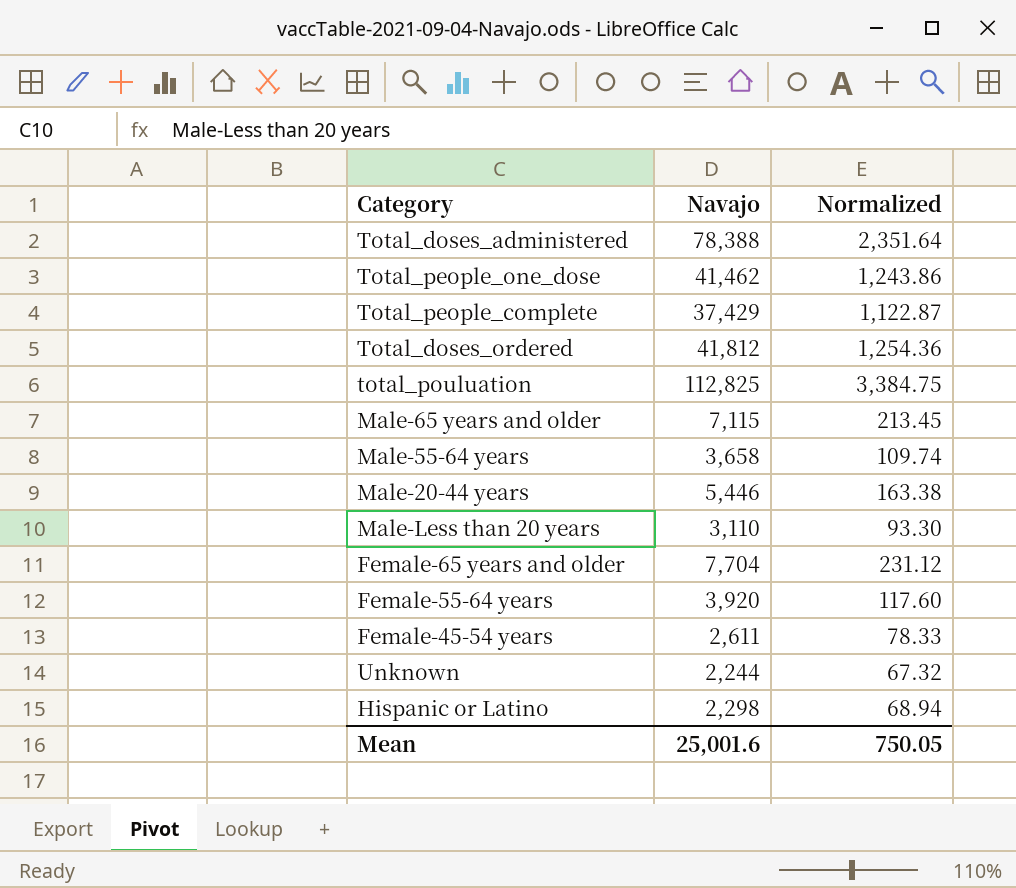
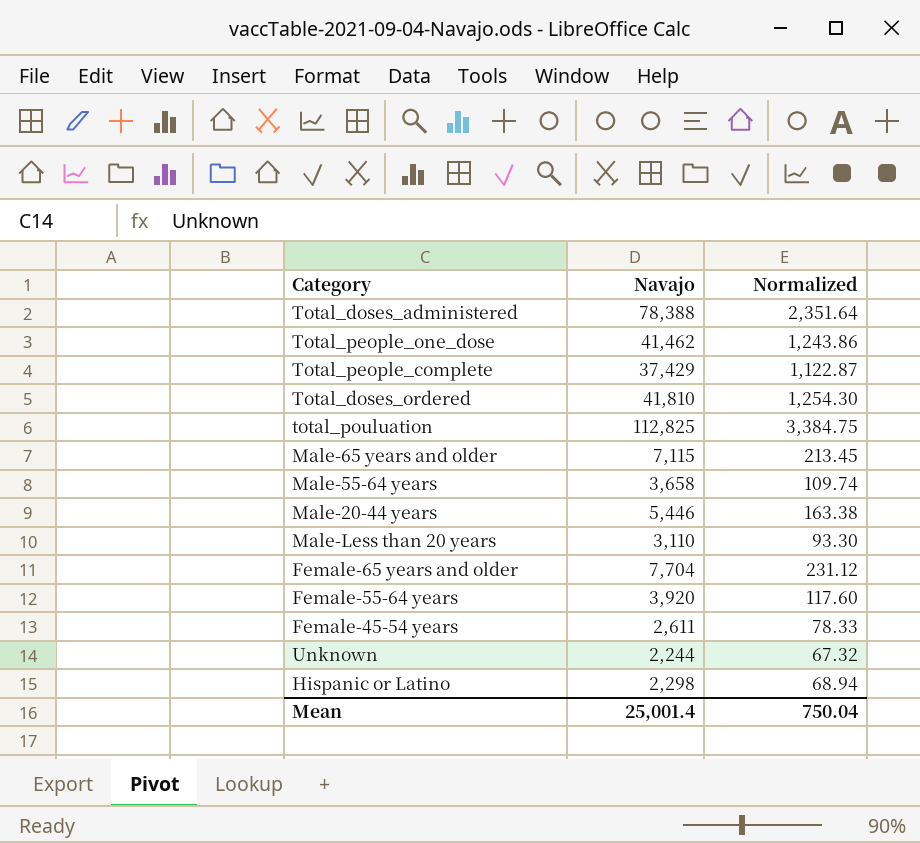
Total_doses_ordered | Navajo: 41,812 -> 41,810
Total_doses_ordered | Normalized: 1,254.36 -> 1,254.30
Mean | Navajo: 25,001.6 -> 25,001.4
Mean | Normalized: 750.05 -> 750.04

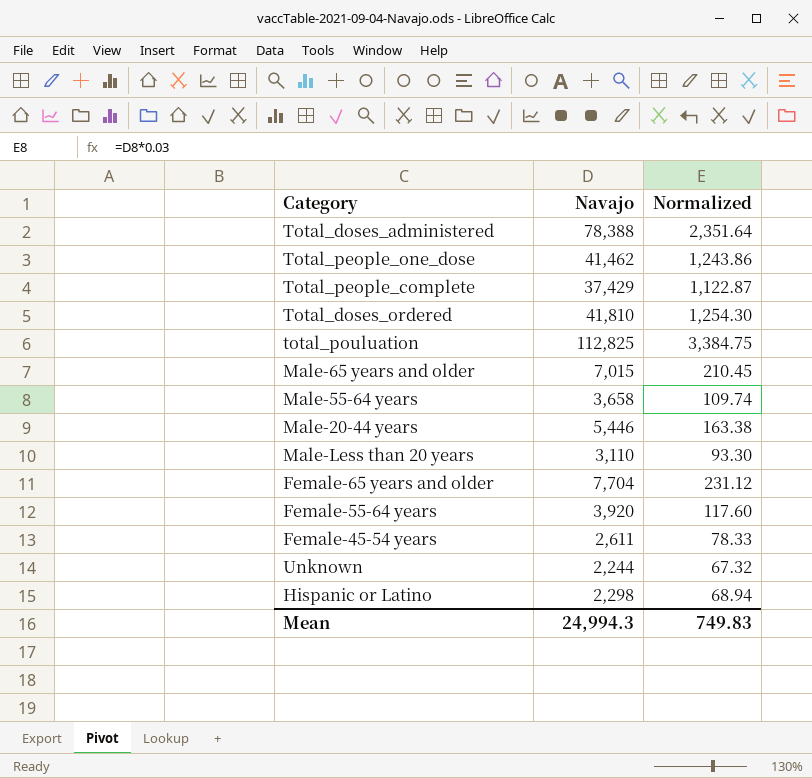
Male-65 years and older | Navajo: 7,115 -> 7,015
Male-65 years and older | Normalized: 213.45 -> 210.45
Mean | Navajo: 25,001.4 -> 24,994.3
Mean | Normalized: 750.04 -> 749.83

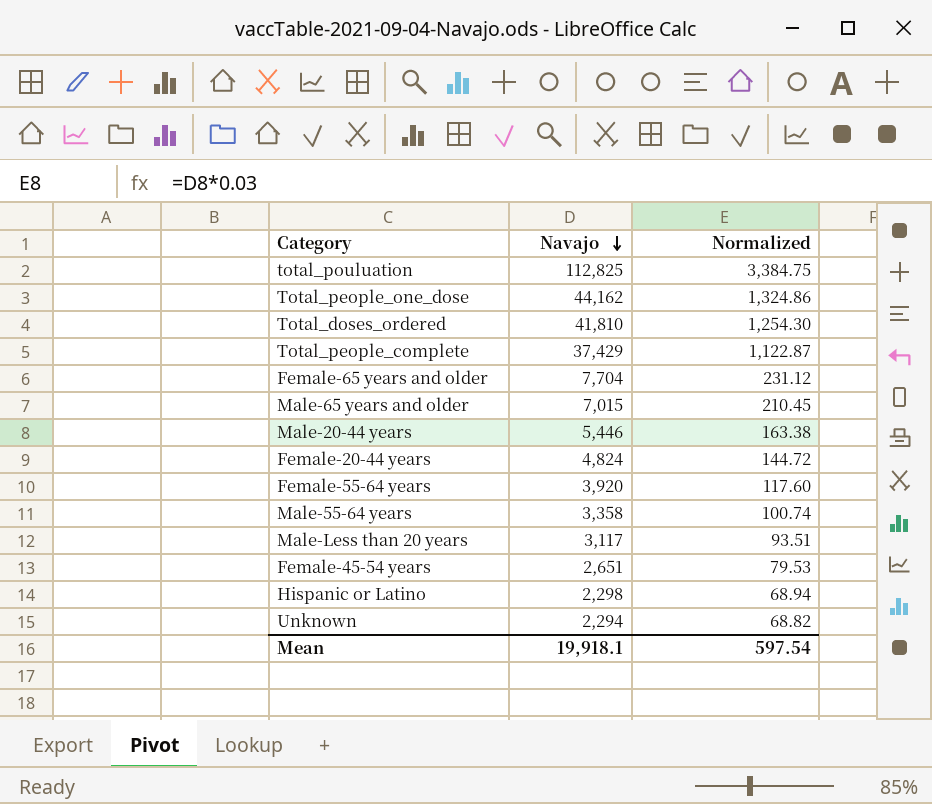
row order: none -> Navajo descending
row Total_doses_administered: 78,388 | 2,351.64 -> none
Total_people_one_dose | Navajo: 41,462 -> 44,162
Total_people_one_dose | Normalized: 1,243.86 -> 1,324.86
row Female-20-44 years: none -> 4,824 | 144.72
Male-55-64 years | Navajo: 3,658 -> 3,358
Male-55-64 years | Normalized: 109.74 -> 100.74
Male-Less than 20 years | Navajo: 3,110 -> 3,117
Male-Less than 20 years | Normalized: 93.30 -> 93.51
Female-45-54 years | Navajo: 2,611 -> 2,651
Female-45-54 years | Normalized: 78.33 -> 79.53
Unknown | Navajo: 2,244 -> 2,294
Unknown | Normalized: 67.32 -> 68.82
Mean | Navajo: 24,994.3 -> 19,918.1
Mean | Normalized: 749.83 -> 597.54

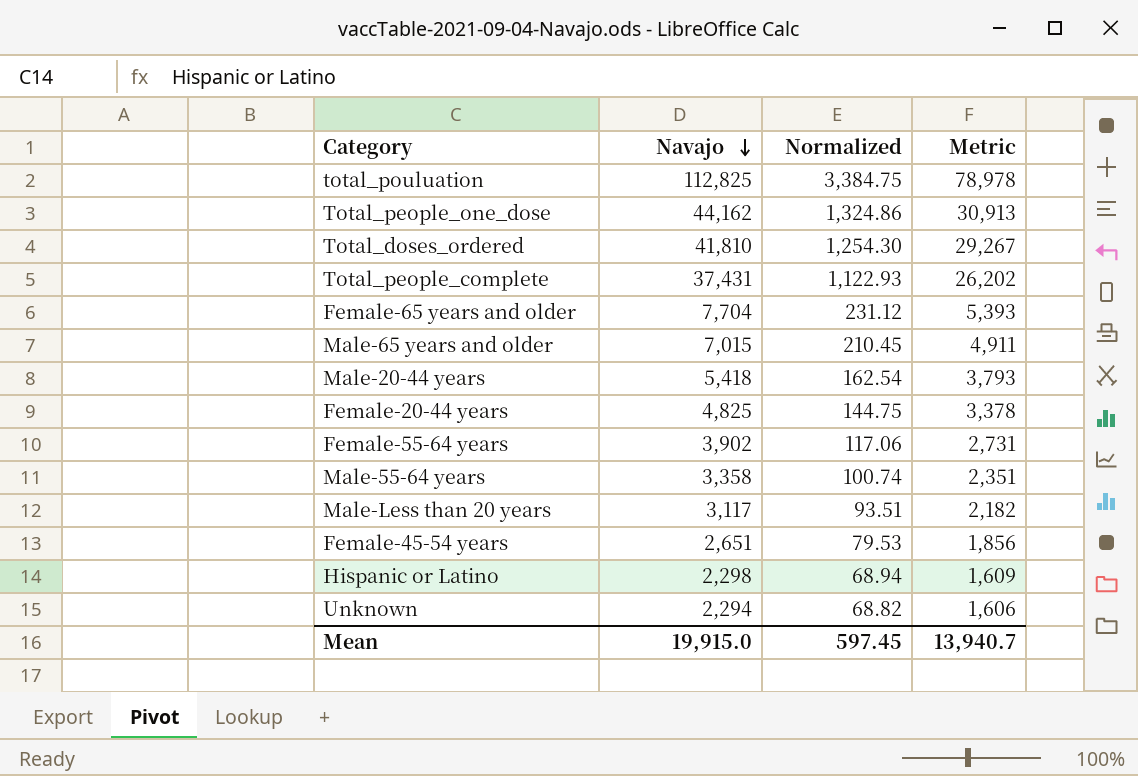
column Metric | formula: none -> [Navajo] * 0.7
Total_people_complete | Navajo: 37,429 -> 37,431
Total_people_complete | Normalized: 1,122.87 -> 1,122.93
Male-20-44 years | Navajo: 5,446 -> 5,418
Male-20-44 years | Normalized: 163.38 -> 162.54
Female-20-44 years | Navajo: 4,824 -> 4,825
Female-20-44 years | Normalized: 144.72 -> 144.75
Female-55-64 years | Navajo: 3,920 -> 3,902
Female-55-64 years | Normalized: 117.60 -> 117.06
Mean | Navajo: 19,918.1 -> 19,915.0
Mean | Normalized: 597.54 -> 597.45

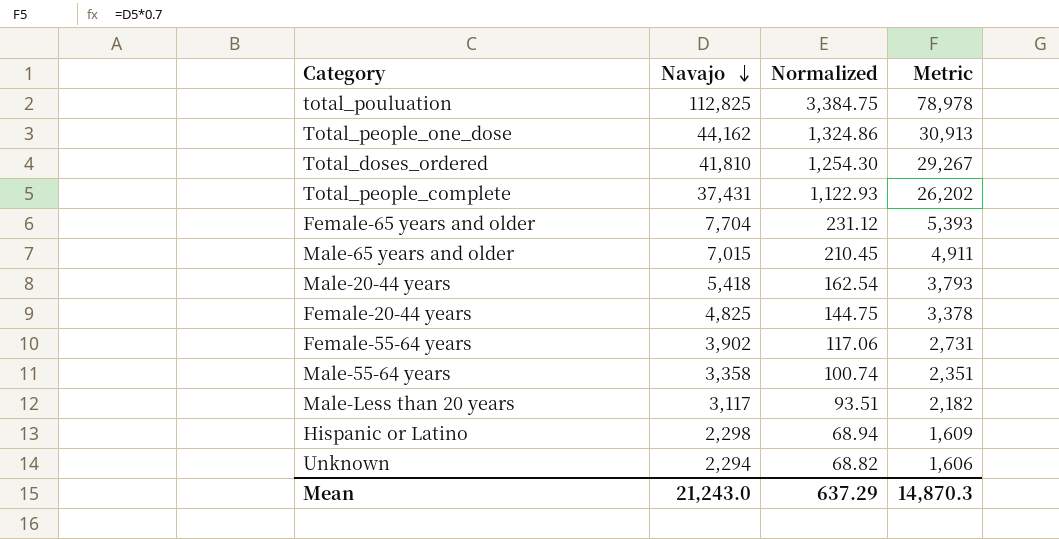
row Female-45-54 years: 2,651 | 79.53 | 1,856 -> none
Mean | Navajo: 19,915.0 -> 21,243.0
Mean | Normalized: 597.45 -> 637.29
Mean | Metric: 13,940.7 -> 14,870.3

